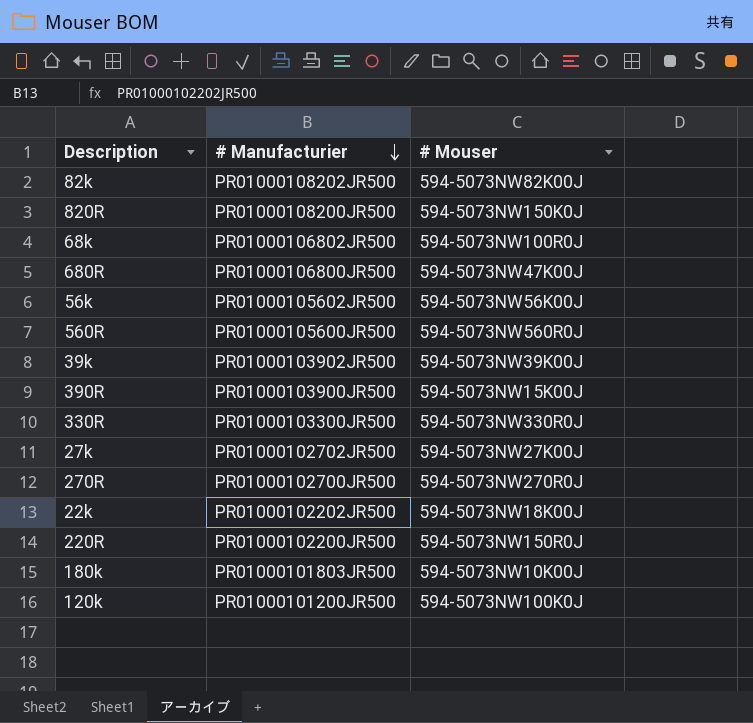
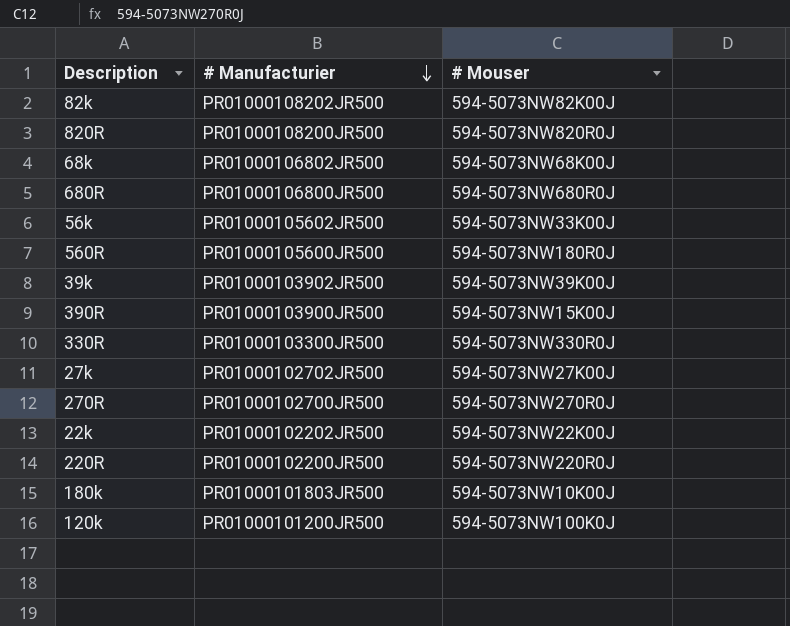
820R | # Mouser: 594-5073NW150K0J -> 594-5073NW820R0J
68k | # Mouser: 594-5073NW100R0J -> 594-5073NW68K00J
680R | # Mouser: 594-5073NW47K00J -> 594-5073NW680R0J
56k | # Mouser: 594-5073NW56K00J -> 594-5073NW33K00J
560R | # Mouser: 594-5073NW560R0J -> 594-5073NW180R0J
22k | # Mouser: 594-5073NW18K00J -> 594-5073NW22K00J
220R | # Mouser: 594-5073NW150R0J -> 594-5073NW220R0J

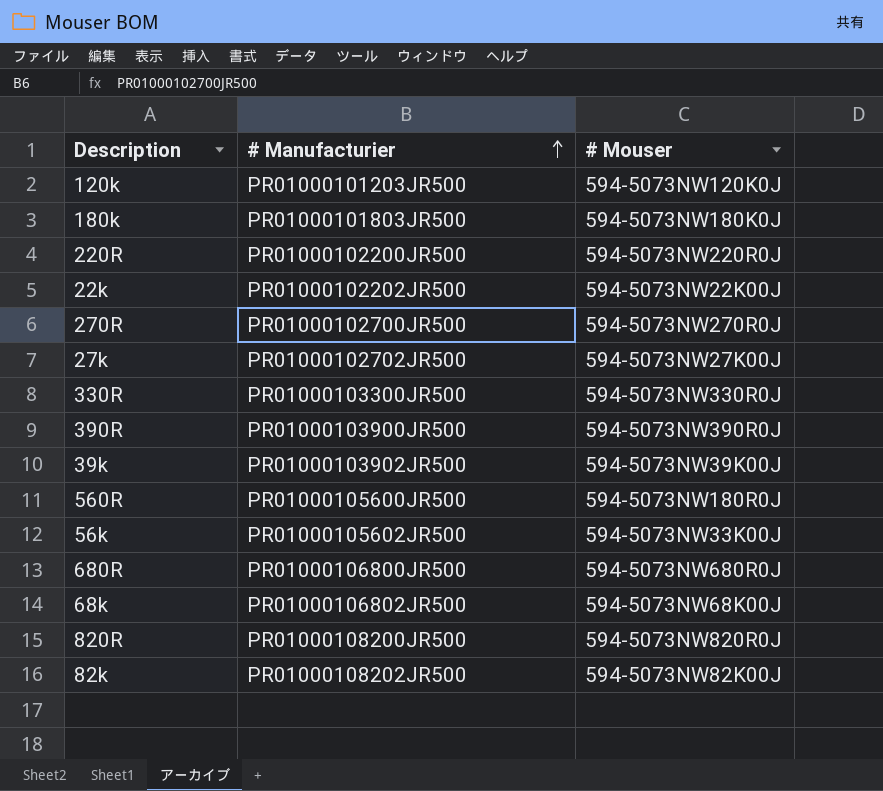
row order: # Manufacturier descending -> # Manufacturier ascending
120k | # Manufacturier: PR01000101200JR500 -> PR01000101203JR500
120k | # Mouser: 594-5073NW100K0J -> 594-5073NW120K0J
180k | # Mouser: 594-5073NW10K00J -> 594-5073NW180K0J
390R | # Mouser: 594-5073NW15K00J -> 594-5073NW390R0J

